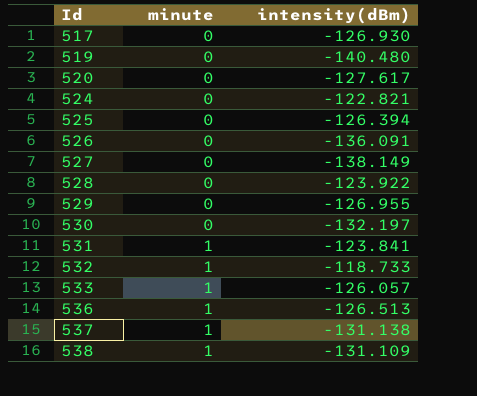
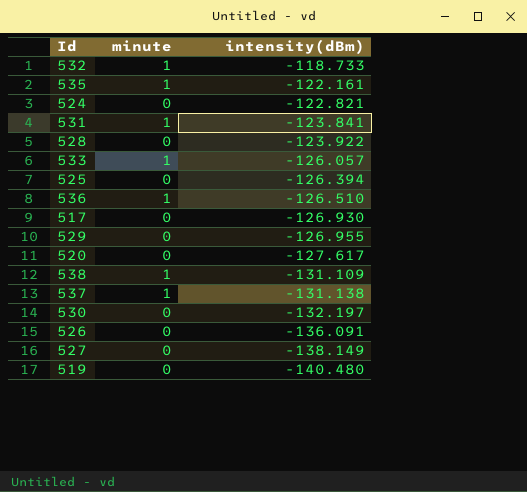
row order: Id ascending -> intensity(dBm) descending
row 535: none -> 1 | -122.161
536 | intensity(dBm): -126.513 -> -126.510

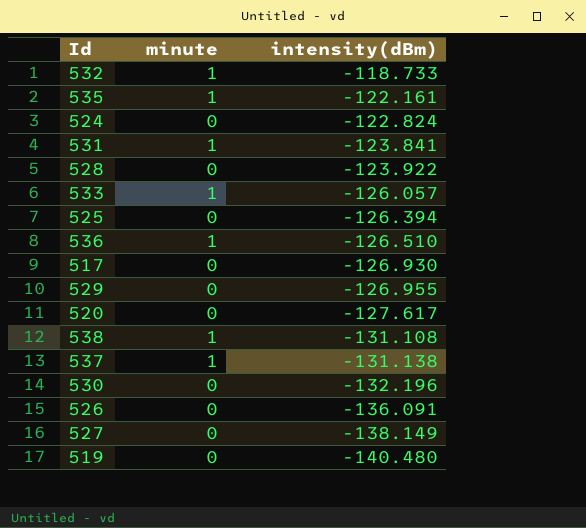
524 | intensity(dBm): -122.821 -> -122.824
538 | intensity(dBm): -131.109 -> -131.108
530 | intensity(dBm): -132.197 -> -132.196

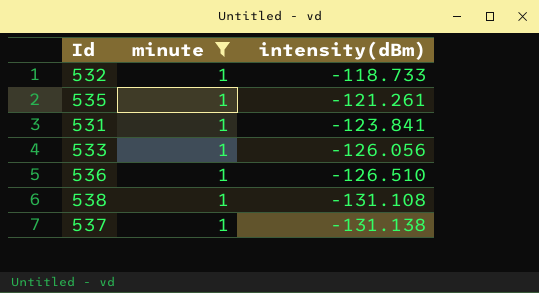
filter: none -> minute = 1
535 | intensity(dBm): -122.161 -> -121.261
533 | intensity(dBm): -126.057 -> -126.056

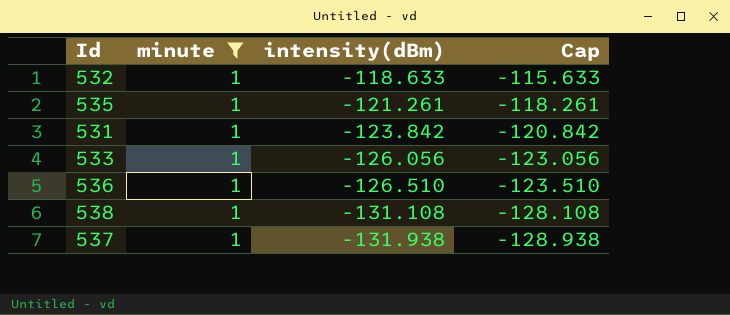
column Cap | formula: none -> [intensity(dBm)] + 3
532 | intensity(dBm): -118.733 -> -118.633
531 | intensity(dBm): -123.841 -> -123.842
537 | intensity(dBm): -131.138 -> -131.938

